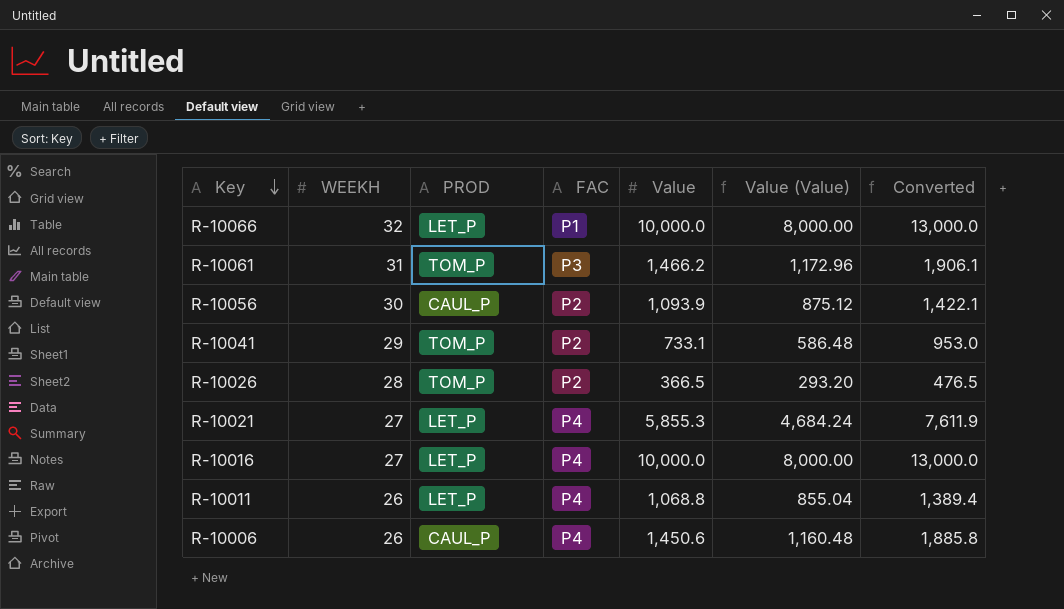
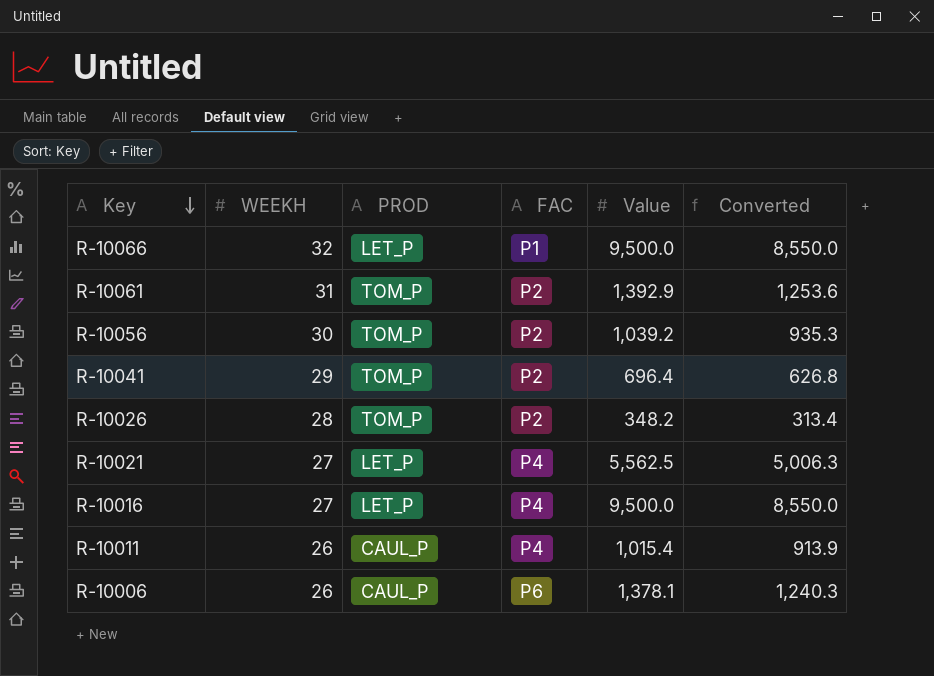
column Value (Value) | formula: [Value] * 0.8 -> none
column Converted | formula: [Value] * 1.3 -> [Value] * 0.9
R-10066 | Value: 10,000.0 -> 9,500.0
R-10061 | FAC: P3 -> P2
R-10061 | Value: 1,466.2 -> 1,392.9
R-10056 | PROD: CAUL_P -> TOM_P
R-10056 | Value: 1,093.9 -> 1,039.2
R-10041 | Value: 733.1 -> 696.4
R-10026 | Value: 366.5 -> 348.2
R-10021 | Value: 5,855.3 -> 5,562.5
R-10016 | Value: 10,000.0 -> 9,500.0
R-10011 | PROD: LET_P -> CAUL_P
R-10011 | Value: 1,068.8 -> 1,015.4
R-10006 | FAC: P4 -> P6
R-10006 | Value: 1,450.6 -> 1,378.1

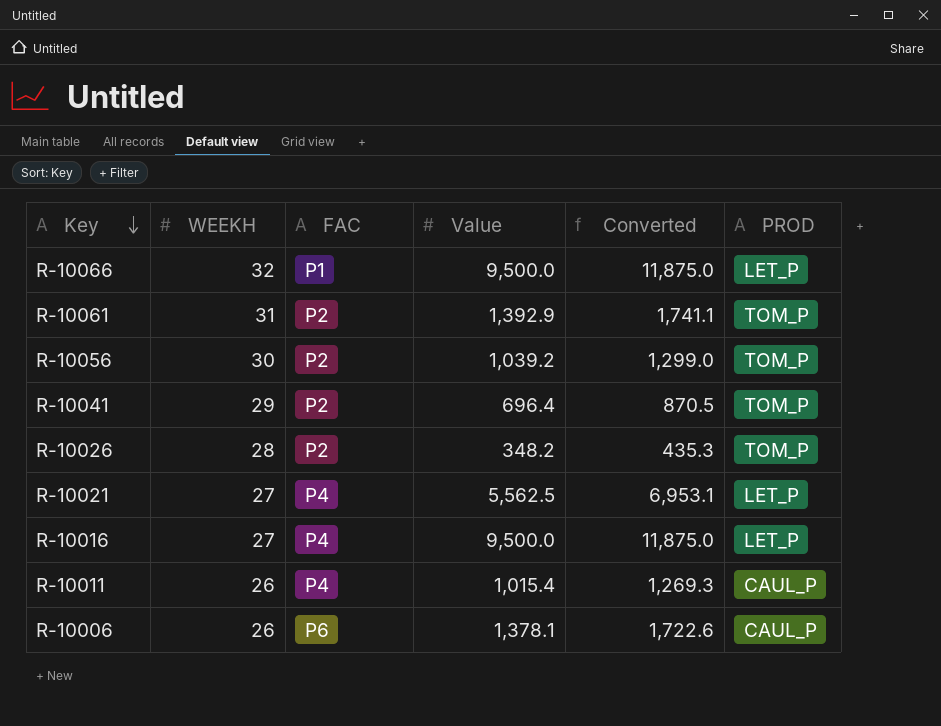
column Converted | formula: [Value] * 0.9 -> [Value] * 1.25
column PROD | position: 3 -> 6

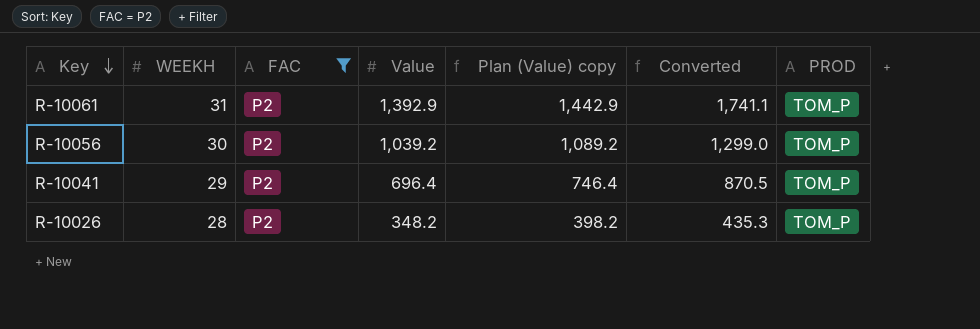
filter: none -> FAC = P2
column Plan (Value) copy | formula: none -> [Value] + 50

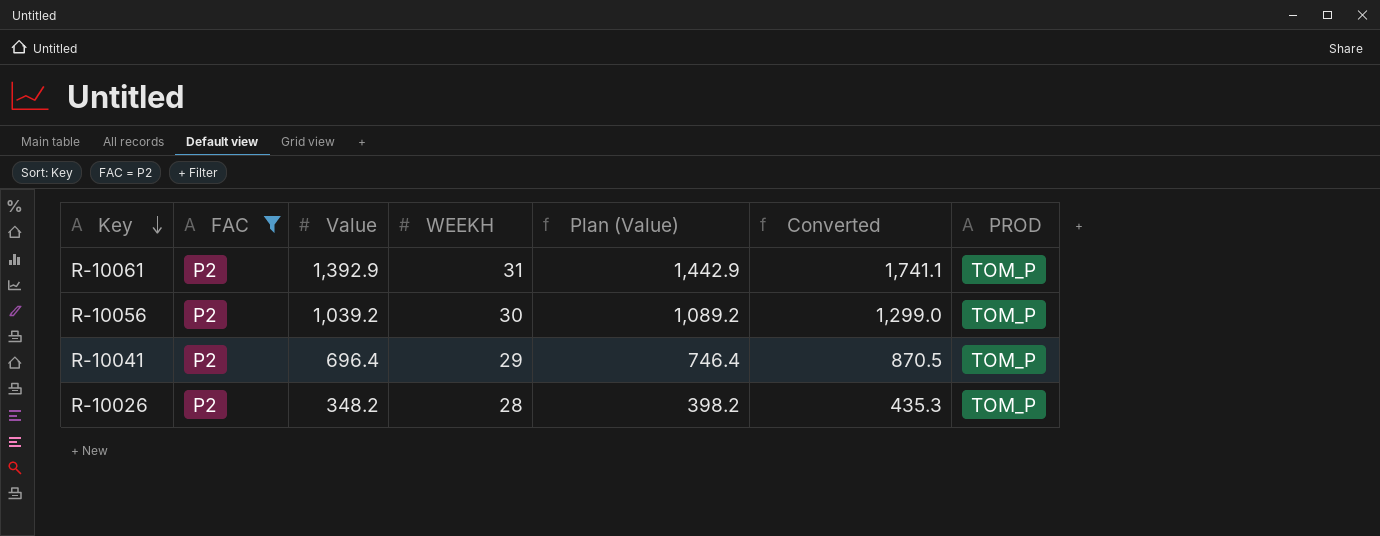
column WEEKH | position: 2 -> 4
column name: Plan (Value) copy -> Plan (Value)

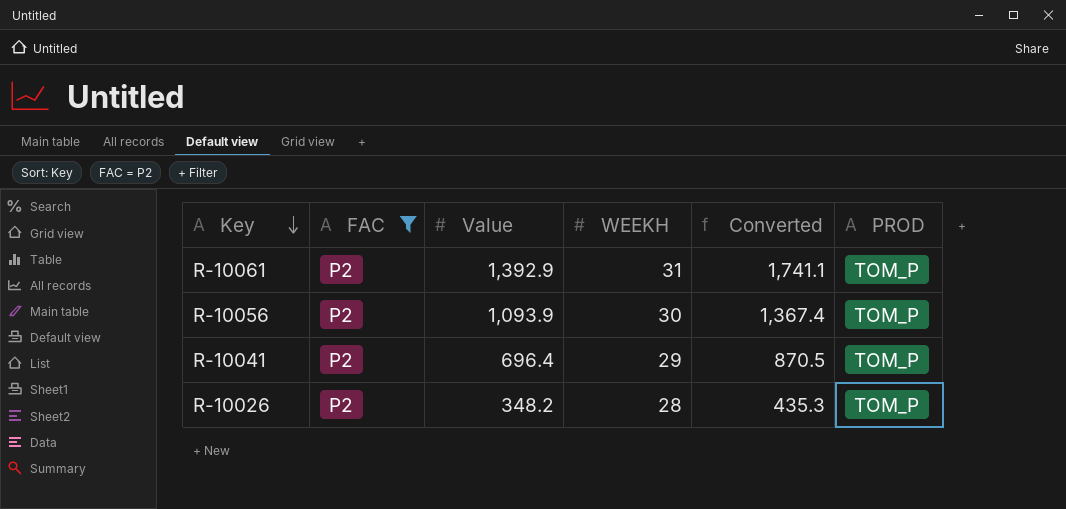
column Plan (Value) | formula: [Value] + 50 -> none
R-10056 | Value: 1,039.2 -> 1,093.9
R-10056 | Converted: 1,299.0 -> 1,367.4

